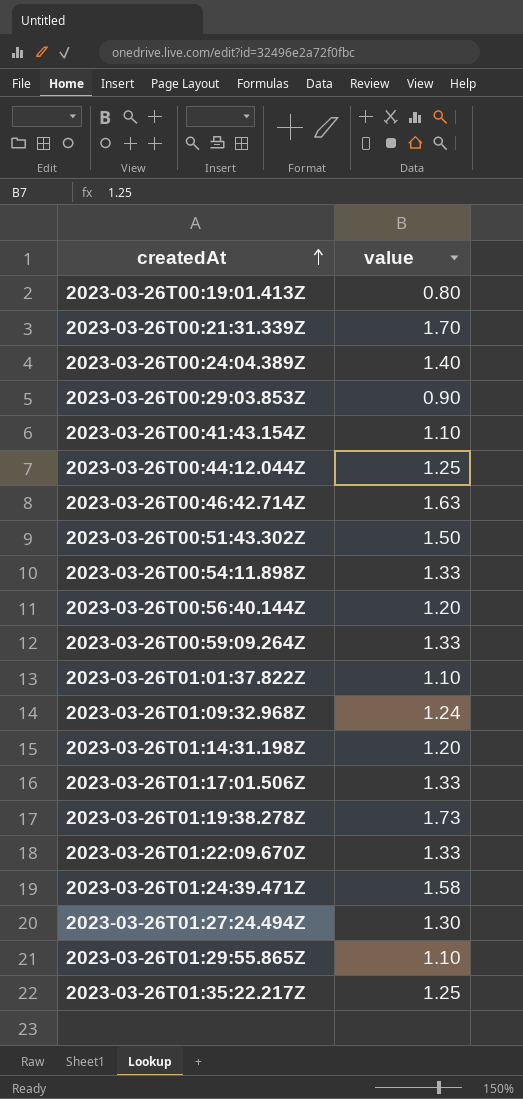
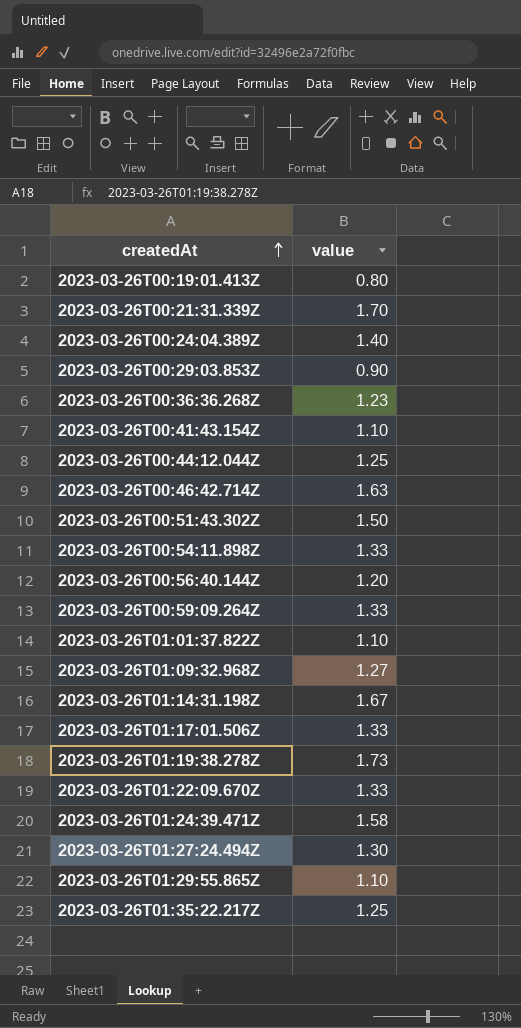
row 2023-03-26T00:36:36.268Z: none -> 1.23
2023-03-26T01:09:32.968Z | value: 1.24 -> 1.27
2023-03-26T01:14:31.198Z | value: 1.20 -> 1.67

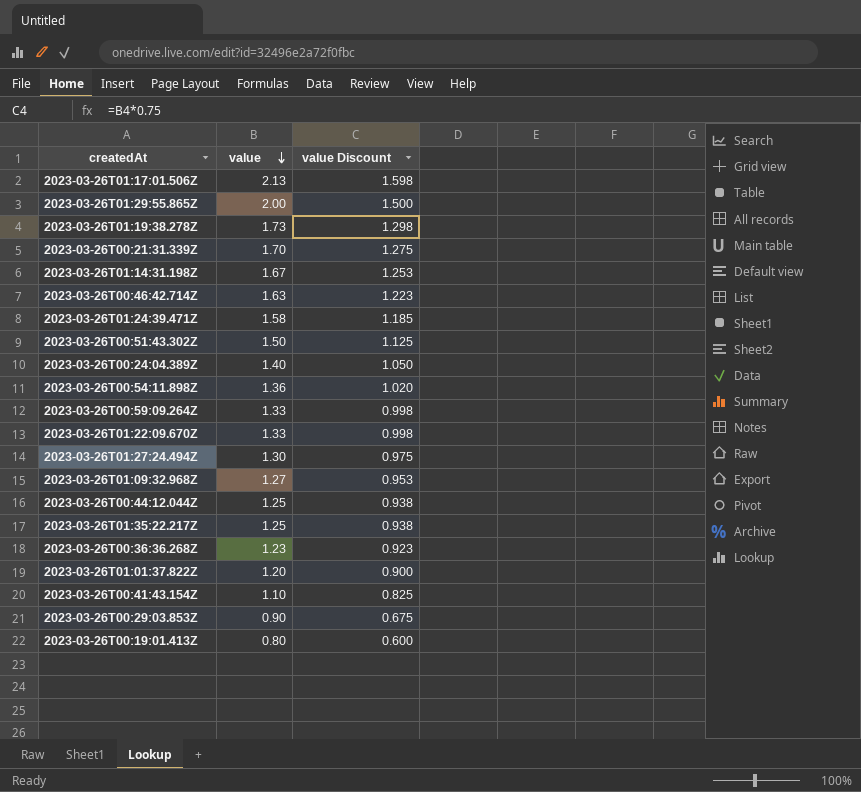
row order: createdAt ascending -> value descending
column value Discount | formula: none -> [value] * 0.75
row 2023-03-26T00:56:40.144Z: 1.20 -> none
2023-03-26T01:17:01.506Z | value: 1.33 -> 2.13
2023-03-26T01:29:55.865Z | value: 1.10 -> 2.00
2023-03-26T00:54:11.898Z | value: 1.33 -> 1.36
2023-03-26T01:01:37.822Z | value: 1.10 -> 1.20

